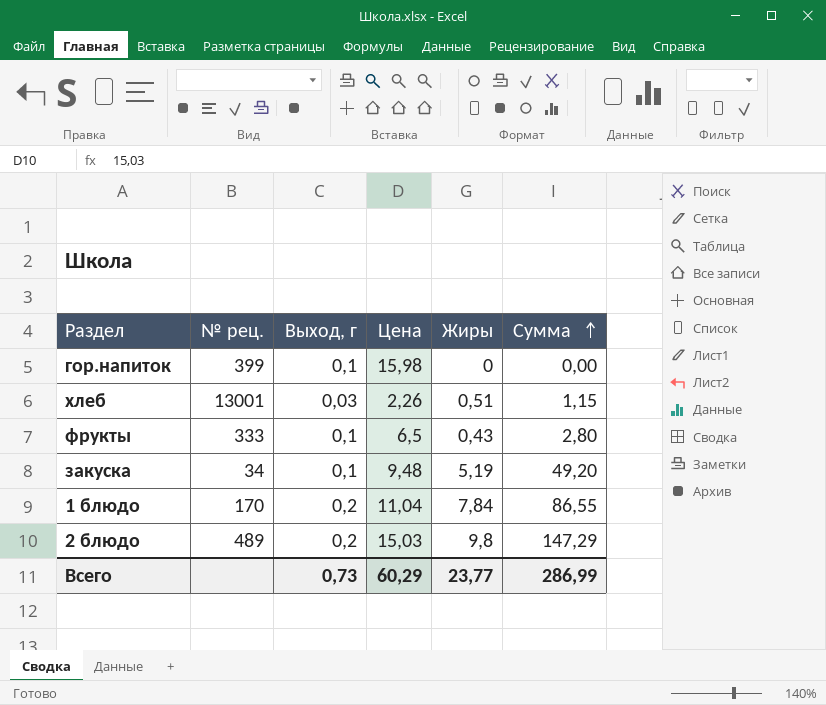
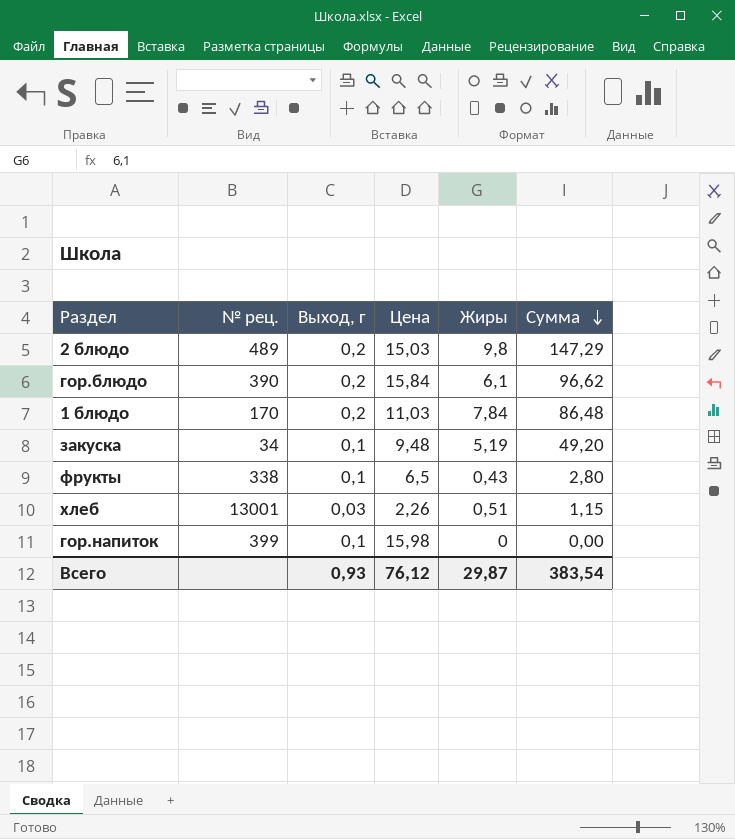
row order: Сумма ascending -> Сумма descending
row гор.блюдо: none -> 390 | 0,2 | 15,84 | 6,1 | 96,62
1 блюдо | Цена: 11,04 -> 11,03
1 блюдо | Сумма: 86,55 -> 86,48
фрукты | № рец.: 333 -> 338
Всего | Выход, г: 0,73 -> 0,93
Всего | Цена: 60,29 -> 76,12
Всего | Жиры: 23,77 -> 29,87
Всего | Сумма: 286,99 -> 383,54

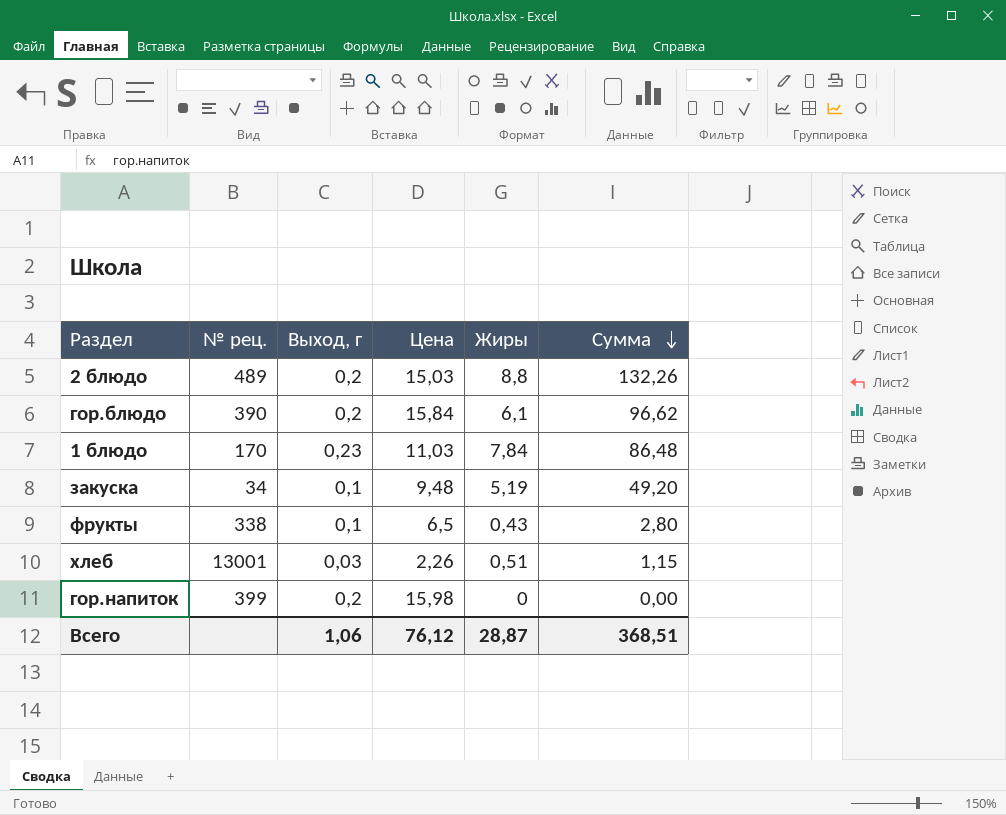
2 блюдо | Жиры: 9,8 -> 8,8
2 блюдо | Сумма: 147,29 -> 132,26
1 блюдо | Выход, г: 0,2 -> 0,23
гор.напиток | Выход, г: 0,1 -> 0,2
Всего | Выход, г: 0,93 -> 1,06
Всего | Жиры: 29,87 -> 28,87
Всего | Сумма: 383,54 -> 368,51

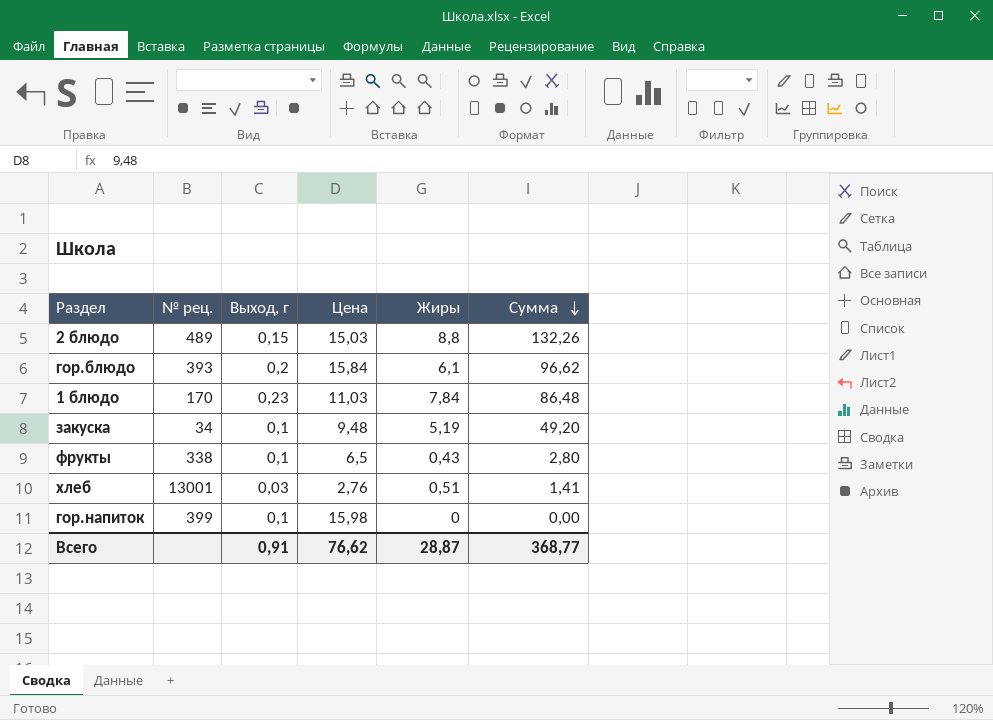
2 блюдо | Выход, г: 0,2 -> 0,15
гор.блюдо | № рец.: 390 -> 393
хлеб | Цена: 2,26 -> 2,76
хлеб | Сумма: 1,15 -> 1,41
гор.напиток | Выход, г: 0,2 -> 0,1
Всего | Выход, г: 1,06 -> 0,91
Всего | Цена: 76,12 -> 76,62
Всего | Сумма: 368,51 -> 368,77

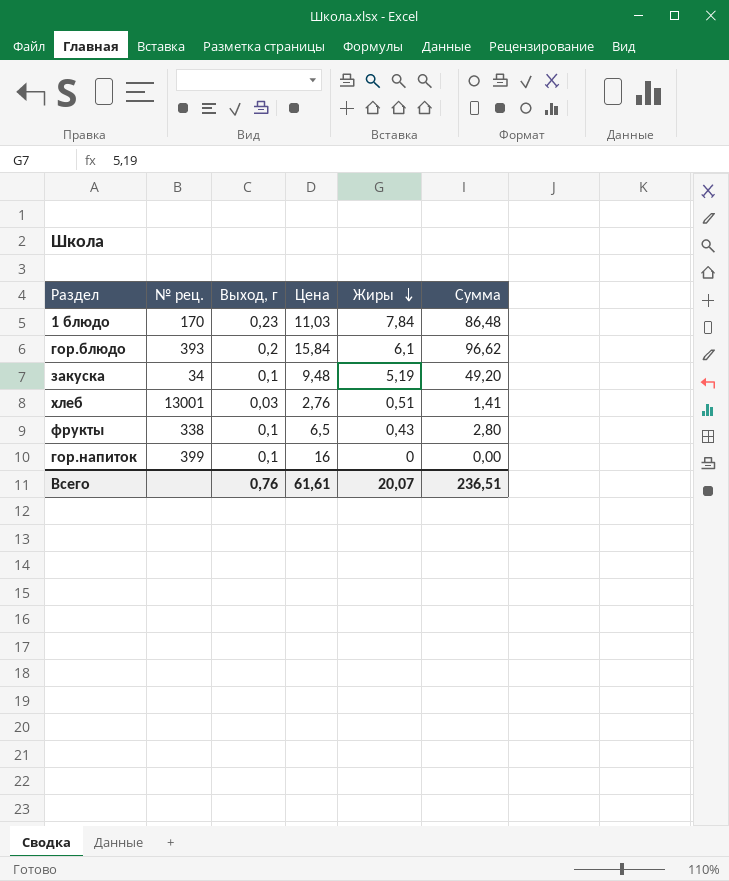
row order: Сумма descending -> Жиры descending
row 2 блюдо: 489 | 0,15 | 15,03 | 8,8 | 132,26 -> none
гор.напиток | Цена: 15,98 -> 16
Всего | Выход, г: 0,91 -> 0,76
Всего | Цена: 76,62 -> 61,61
Всего | Жиры: 28,87 -> 20,07
Всего | Сумма: 368,77 -> 236,51

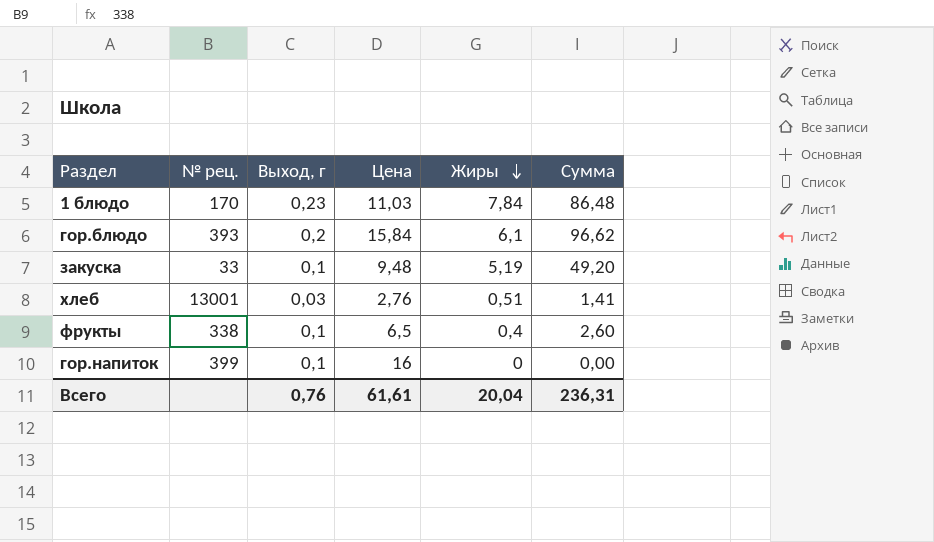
закуска | № рец.: 34 -> 33
фрукты | Жиры: 0,43 -> 0,4
фрукты | Сумма: 2,80 -> 2,60
Всего | Жиры: 20,07 -> 20,04
Всего | Сумма: 236,51 -> 236,31

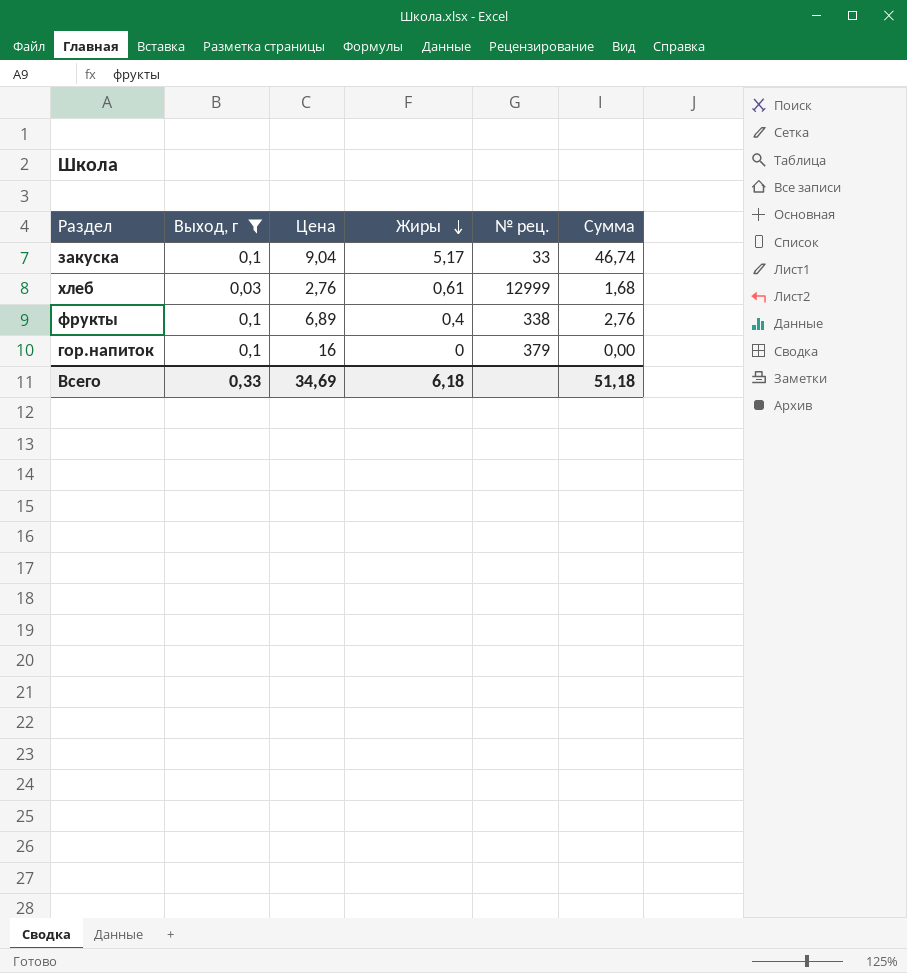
filter: none -> Выход, г <= 0,1
column № рец. | position: 2 -> 5
закуска | Цена: 9,48 -> 9,04
закуска | Жиры: 5,19 -> 5,17
закуска | Сумма: 49,20 -> 46,74
хлеб | Жиры: 0,51 -> 0,61
хлеб | № рец.: 13001 -> 12999
хлеб | Сумма: 1,41 -> 1,68
фрукты | Цена: 6,5 -> 6,89
фрукты | Сумма: 2,60 -> 2,76
гор.напиток | № рец.: 399 -> 379
Всего | Выход, г: 0,76 -> 0,33
Всего | Цена: 61,61 -> 34,69
Всего | Жиры: 20,04 -> 6,18
Всего | Сумма: 236,31 -> 51,18

